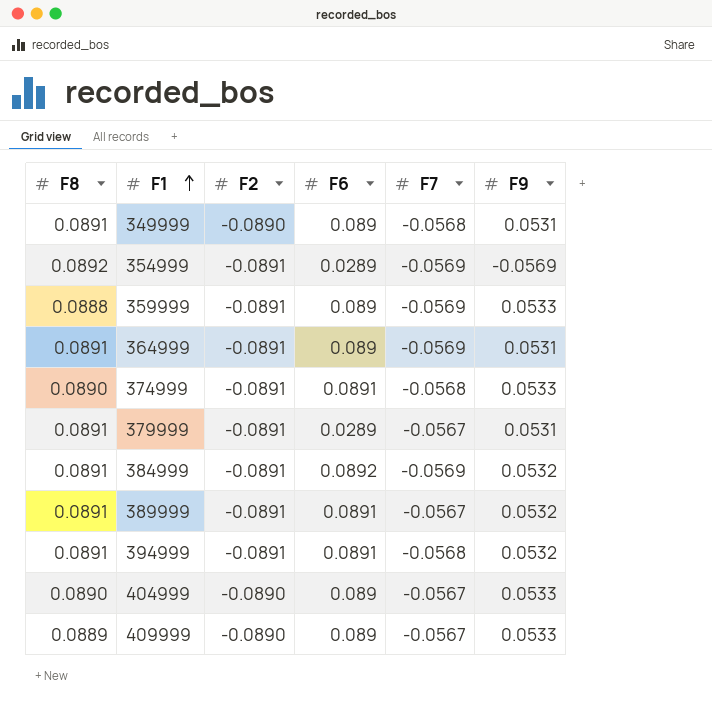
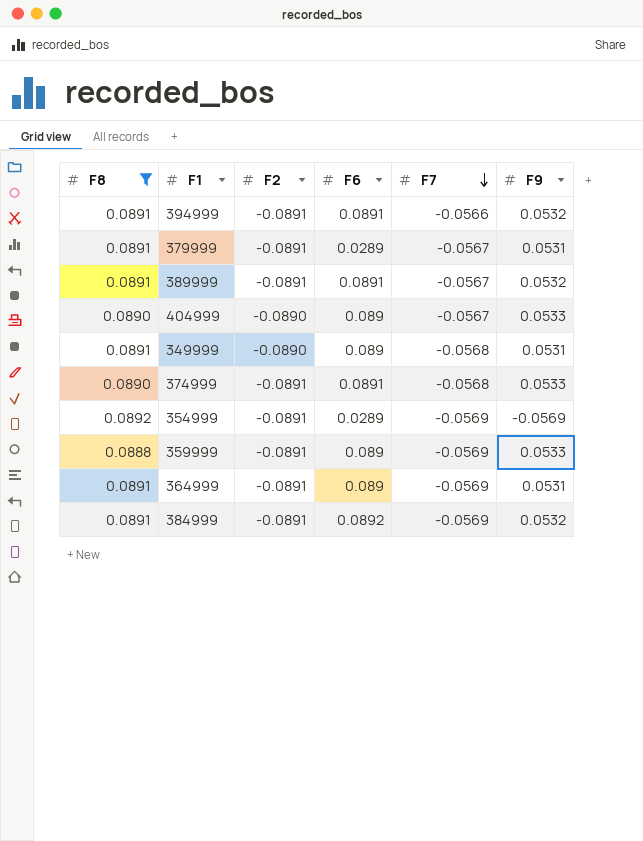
filter: none -> F8 != 0.0889
row order: F1 ascending -> F7 descending
394999 | F7: -0.0568 -> -0.0566

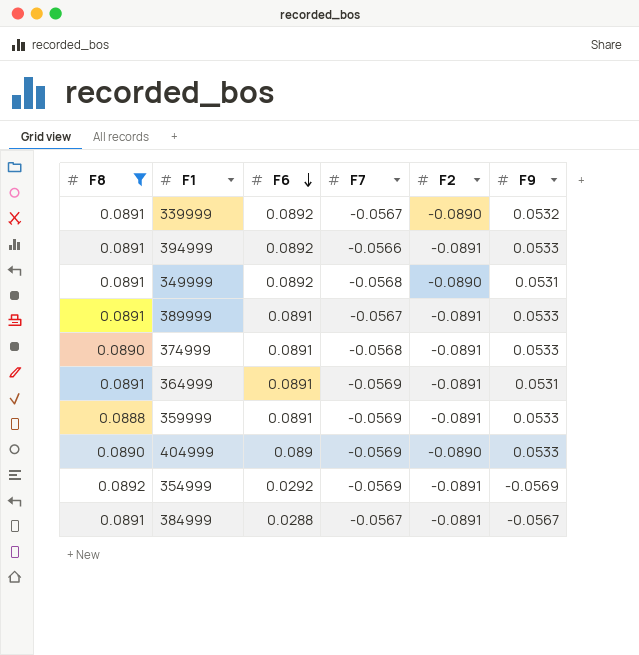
row order: F7 descending -> F6 descending
column F2 | position: 3 -> 5
row 379999: 0.0891 | -0.0891 | 0.0289 | -0.0567 | 0.0531 -> none
row 339999: none -> 0.0891 | 0.0892 | -0.0567 | -0.0890 | 0.0532
394999 | F6: 0.0891 -> 0.0892
394999 | F9: 0.0532 -> 0.0533
349999 | F6: 0.089 -> 0.0892
389999 | F9: 0.0532 -> 0.0533
364999 | F6: 0.089 -> 0.0891
359999 | F6: 0.089 -> 0.0891
404999 | F7: -0.0567 -> -0.0569
354999 | F6: 0.0289 -> 0.0292
384999 | F6: 0.0892 -> 0.0288
384999 | F7: -0.0569 -> -0.0567
384999 | F9: 0.0532 -> -0.0567

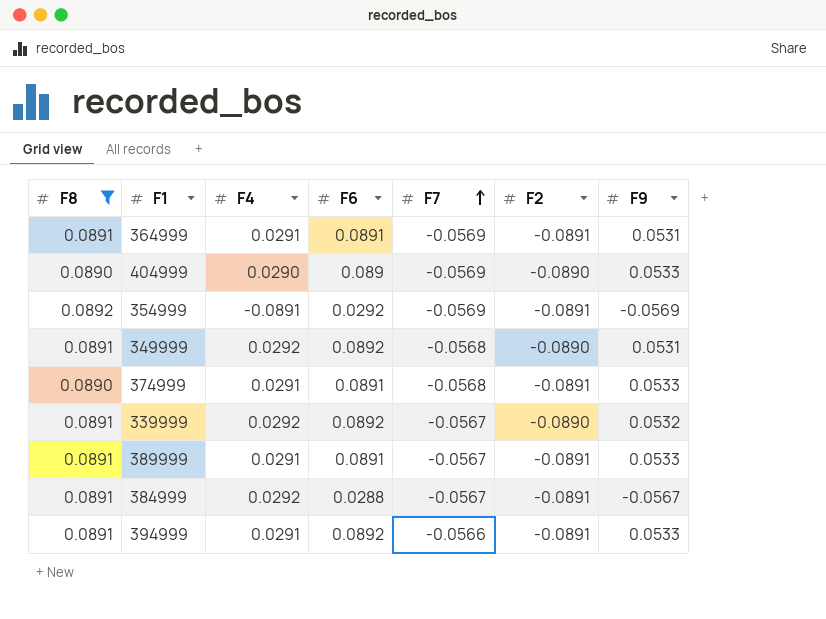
row order: F6 descending -> F7 ascending
column F4 | position: none -> 3
row 359999: 0.0888 | 0.0891 | -0.0569 | -0.0891 | 0.0533 -> none

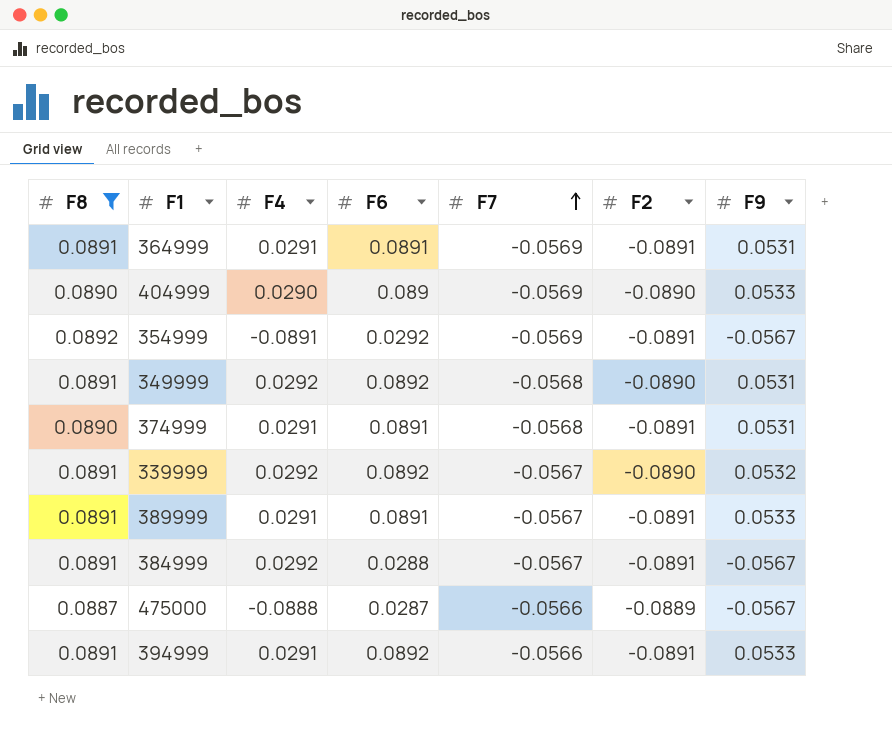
354999 | F9: -0.0569 -> -0.0567
374999 | F9: 0.0533 -> 0.0531
row 475000: none -> 0.0887 | -0.0888 | 0.0287 | -0.0566 | -0.0889 | -0.0567

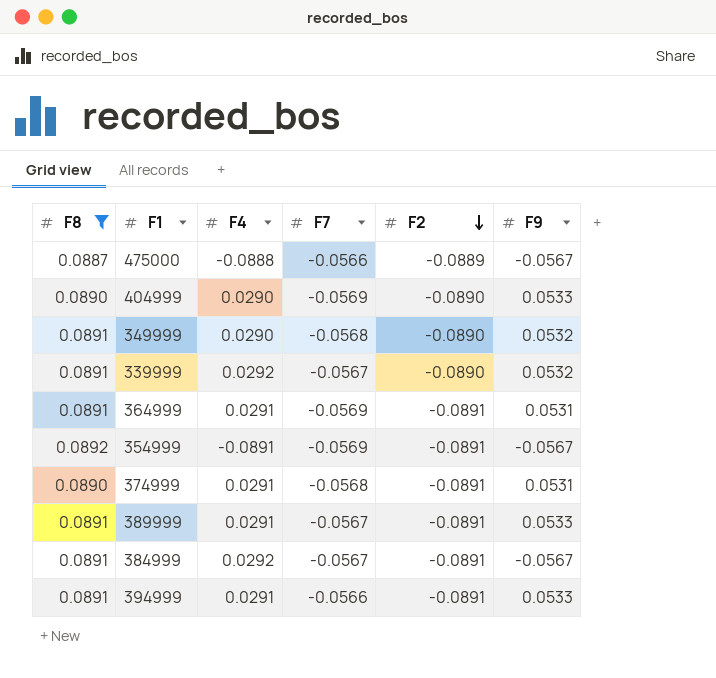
row order: F7 ascending -> F2 descending
column F6 | position: 4 -> none
349999 | F4: 0.0292 -> 0.0290
349999 | F9: 0.0531 -> 0.0532

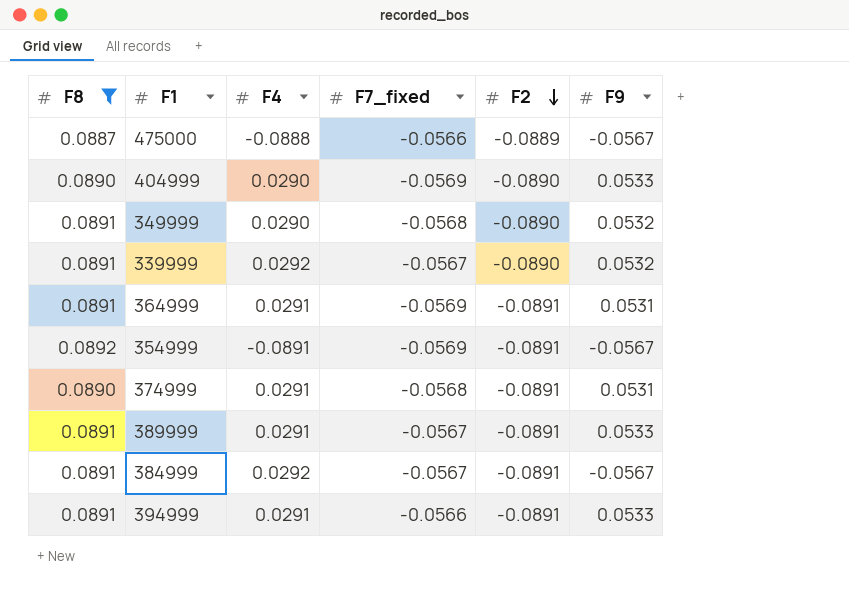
column name: F7 -> F7_fixed

